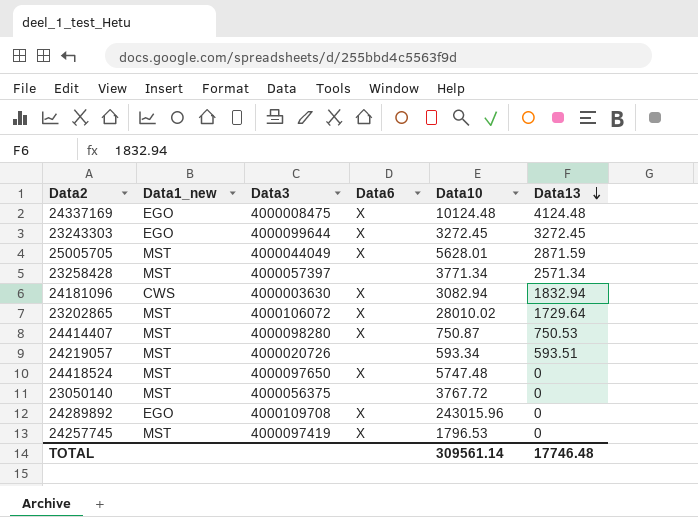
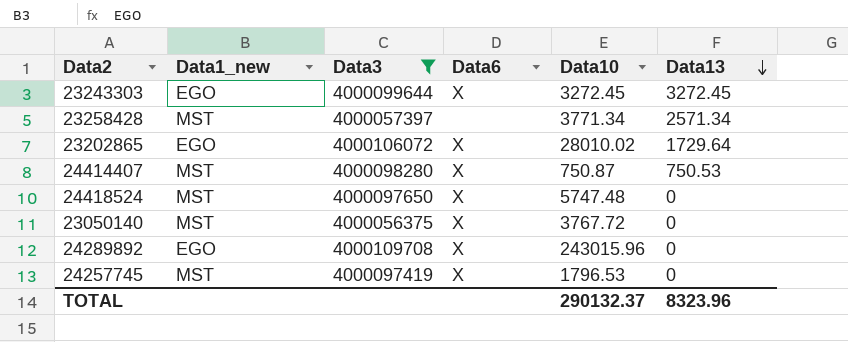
filter: none -> Data3 >= 4000056375
23202865 | Data1_new: MST -> EGO
23050140 | Data6: none -> X
TOTAL | Data10: 309561.14 -> 290132.37
TOTAL | Data13: 17746.48 -> 8323.96

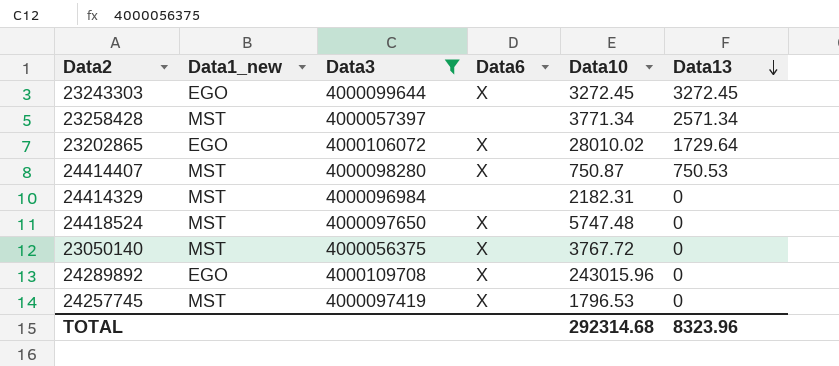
row 24414329: none -> MST | 4000096984 | none | 2182.31 | 0
TOTAL | Data10: 290132.37 -> 292314.68

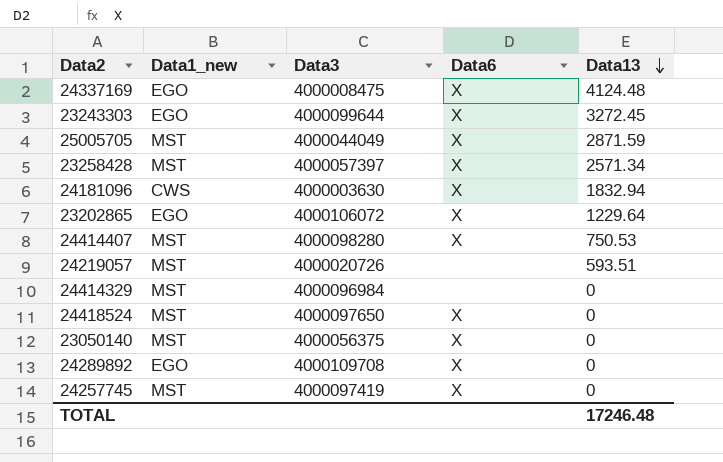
filter: Data3 >= 4000056375 -> none
column Data10 | position: 5 -> none
23258428 | Data6: none -> X
23202865 | Data13: 1729.64 -> 1229.64
TOTAL | Data13: 8323.96 -> 17246.48

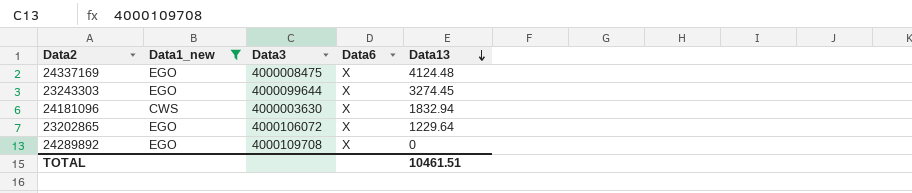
filter: none -> Data1_new != MST
23243303 | Data13: 3272.45 -> 3274.45
TOTAL | Data13: 17246.48 -> 10461.51

